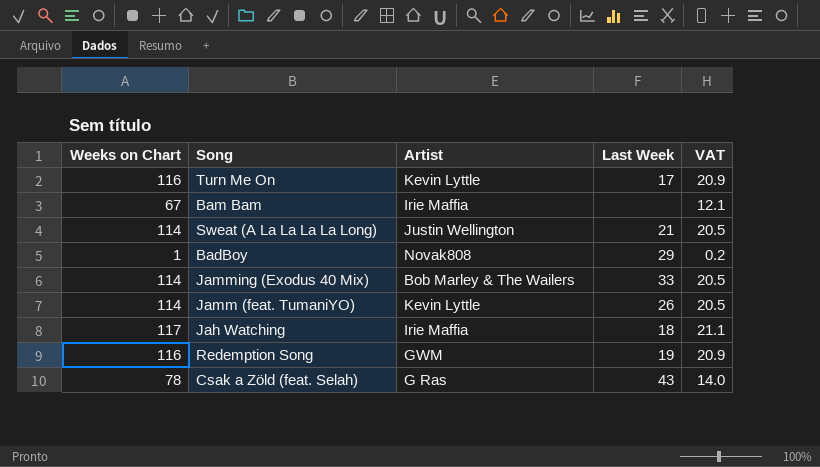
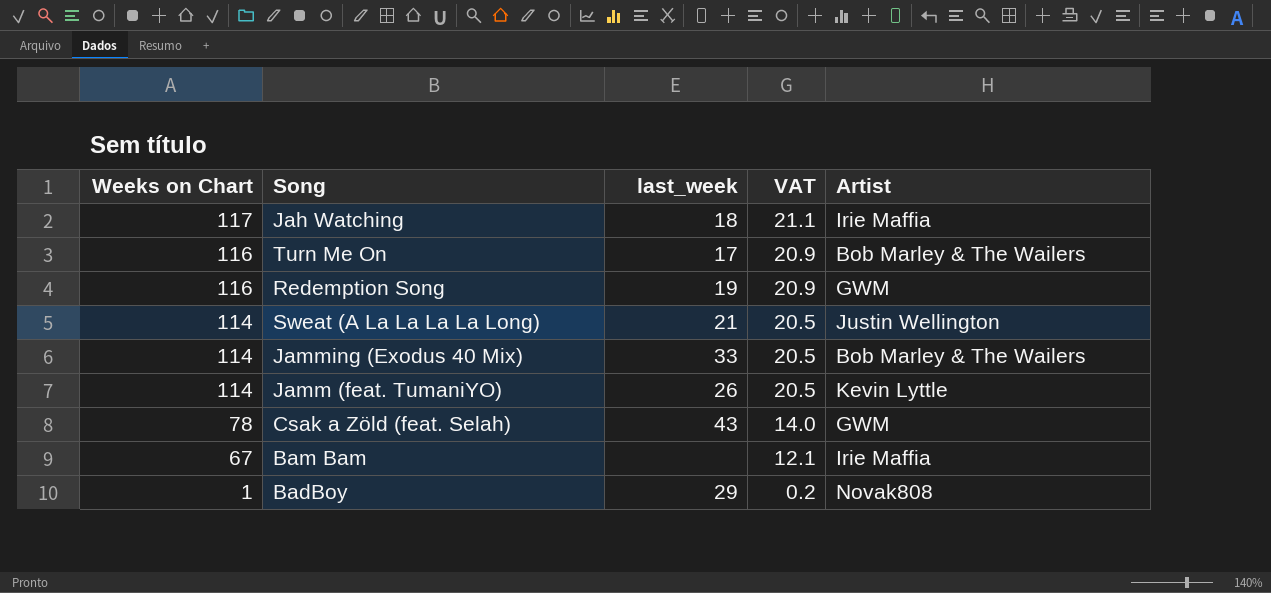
row order: none -> Weeks on Chart descending
column name: Last Week -> last_week
column Artist | position: 3 -> 5
Turn Me On | Artist: Kevin Lyttle -> Bob Marley & The Wailers
Csak a Zöld (feat. Selah) | Artist: G Ras -> GWM

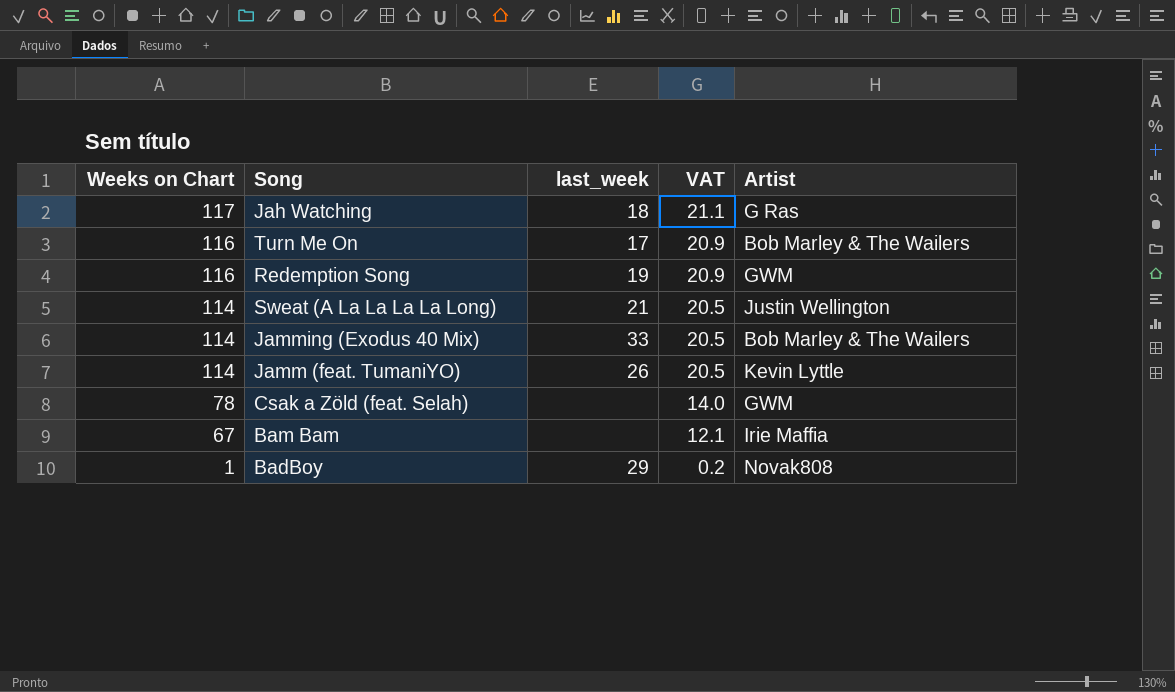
Jah Watching | Artist: Irie Maffia -> G Ras
Csak a Zöld (feat. Selah) | last_week: 43 -> none

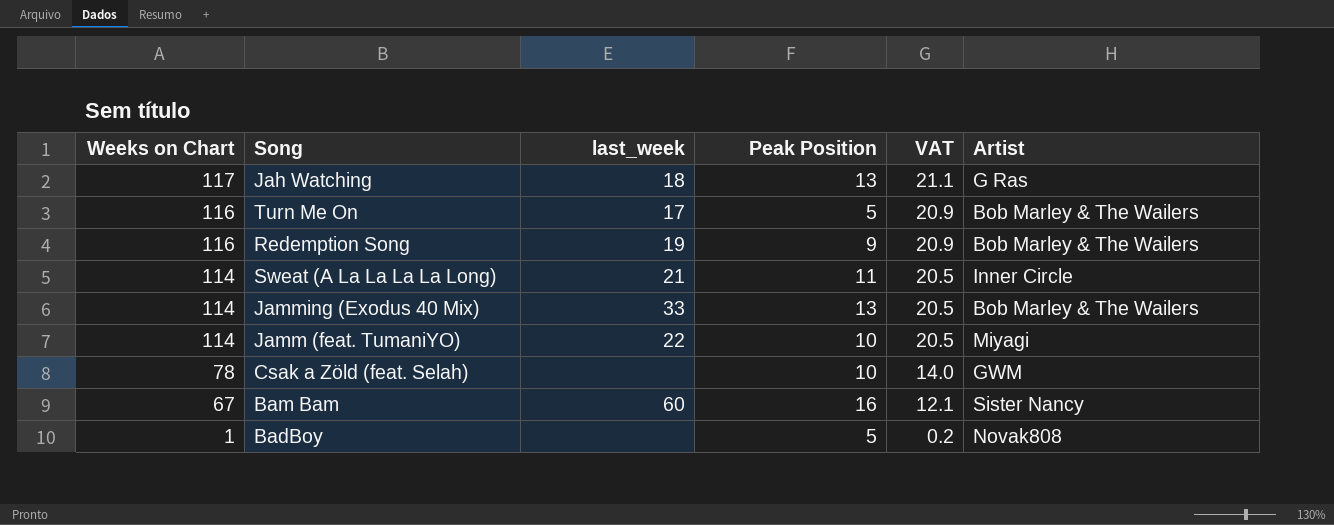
column Peak Position | position: none -> 4
Redemption Song | Artist: GWM -> Bob Marley & The Wailers
Sweat (A La La La La Long) | Artist: Justin Wellington -> Inner Circle
Jamm (feat. TumaniYO) | last_week: 26 -> 22
Jamm (feat. TumaniYO) | Artist: Kevin Lyttle -> Miyagi
Bam Bam | last_week: none -> 60
Bam Bam | Artist: Irie Maffia -> Sister Nancy
BadBoy | last_week: 29 -> none

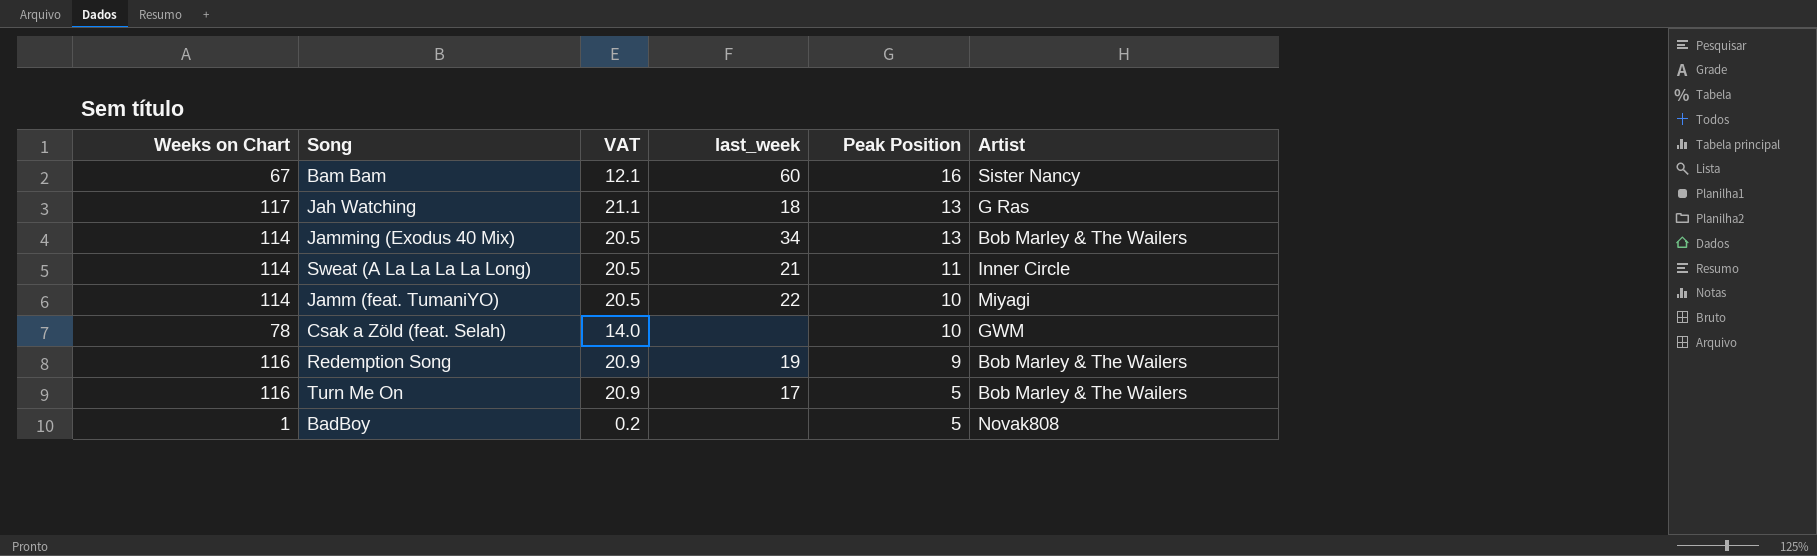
row order: Weeks on Chart descending -> Peak Position descending
column VAT | position: 5 -> 3
Jamming (Exodus 40 Mix) | last_week: 33 -> 34

